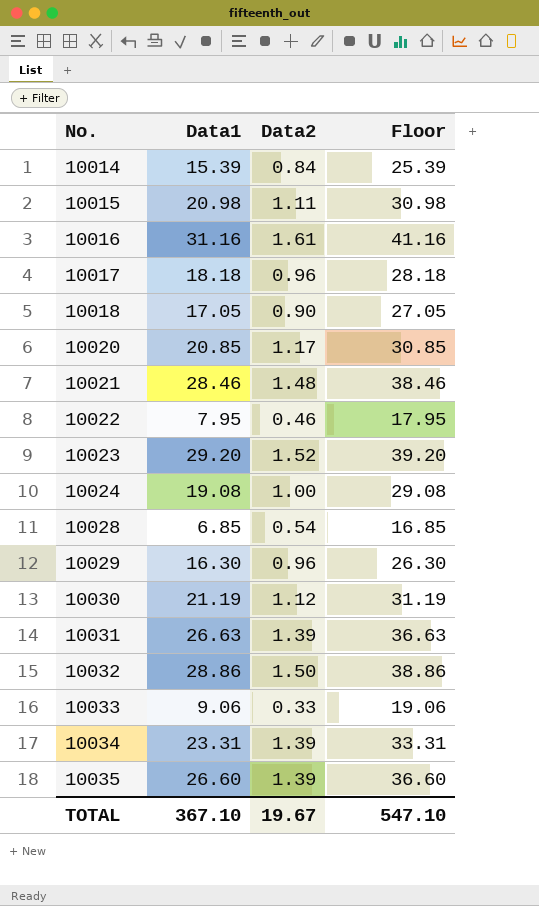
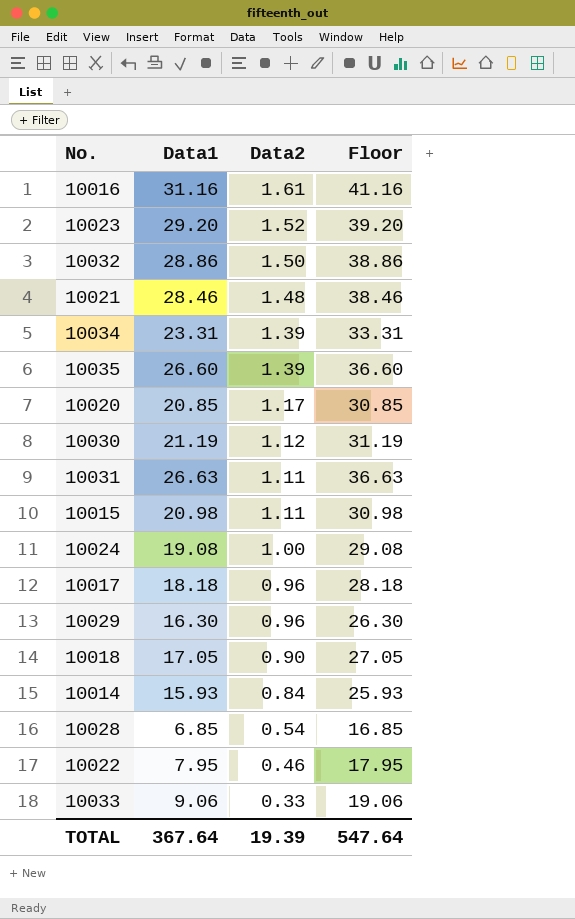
row order: No. ascending -> Data2 descending
10031 | Data2: 1.39 -> 1.11
10014 | Data1: 15.39 -> 15.93
10014 | Floor: 25.39 -> 25.93
TOTAL | Data1: 367.10 -> 367.64
TOTAL | Data2: 19.67 -> 19.39
TOTAL | Floor: 547.10 -> 547.64

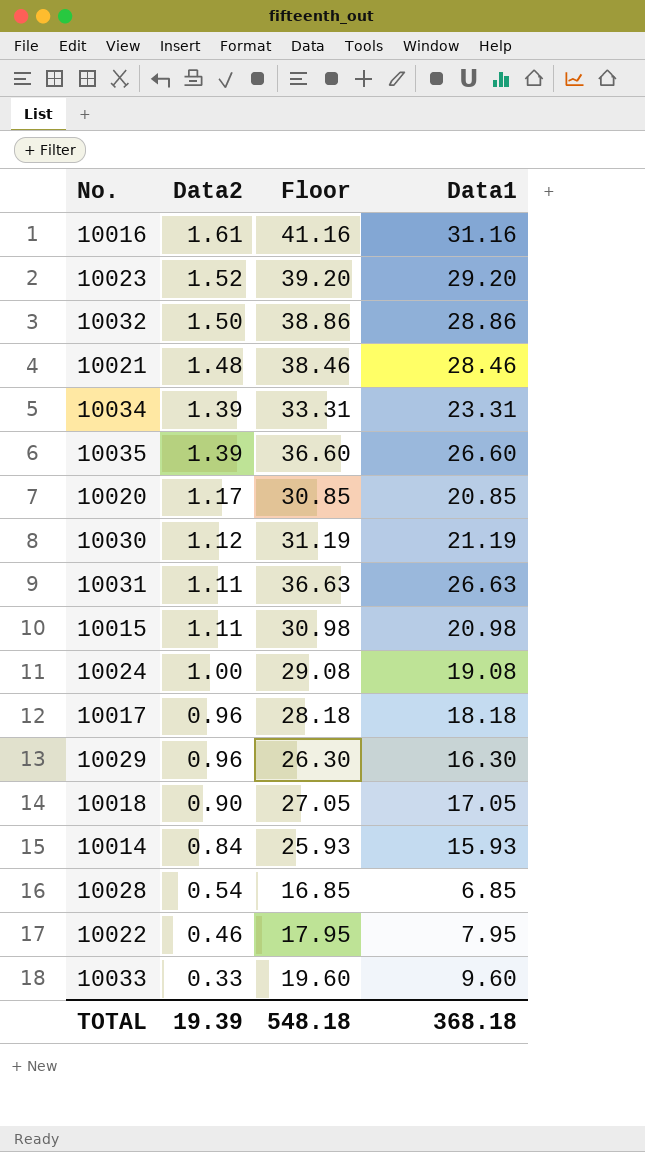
column Data1 | position: 2 -> 4
10033 | Floor: 19.06 -> 19.60
10033 | Data1: 9.06 -> 9.60
TOTAL | Floor: 547.64 -> 548.18
TOTAL | Data1: 367.64 -> 368.18

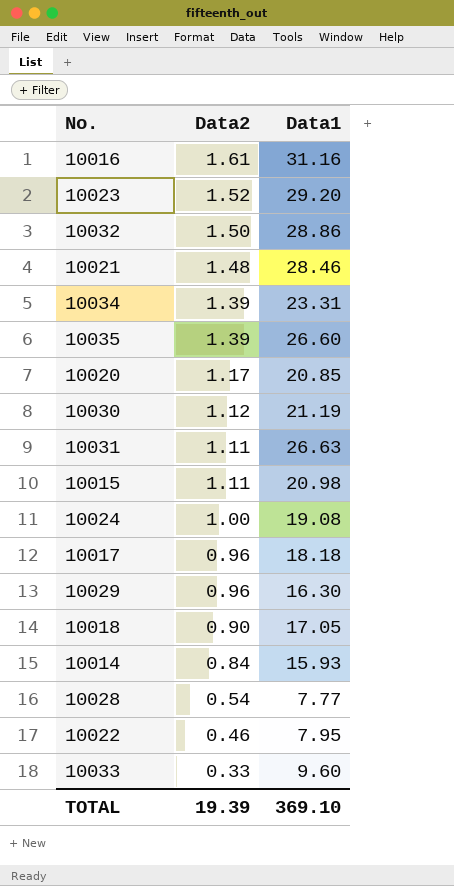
column Floor | formula: [Data1] + 10 -> none
10028 | Data1: 6.85 -> 7.77
TOTAL | Data1: 368.18 -> 369.10

